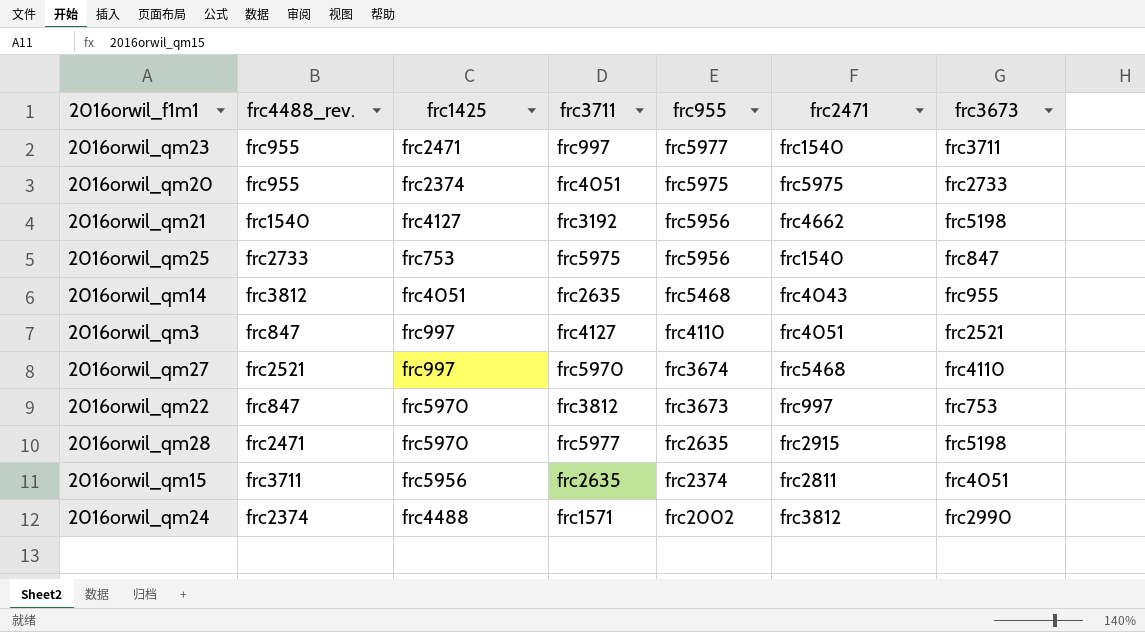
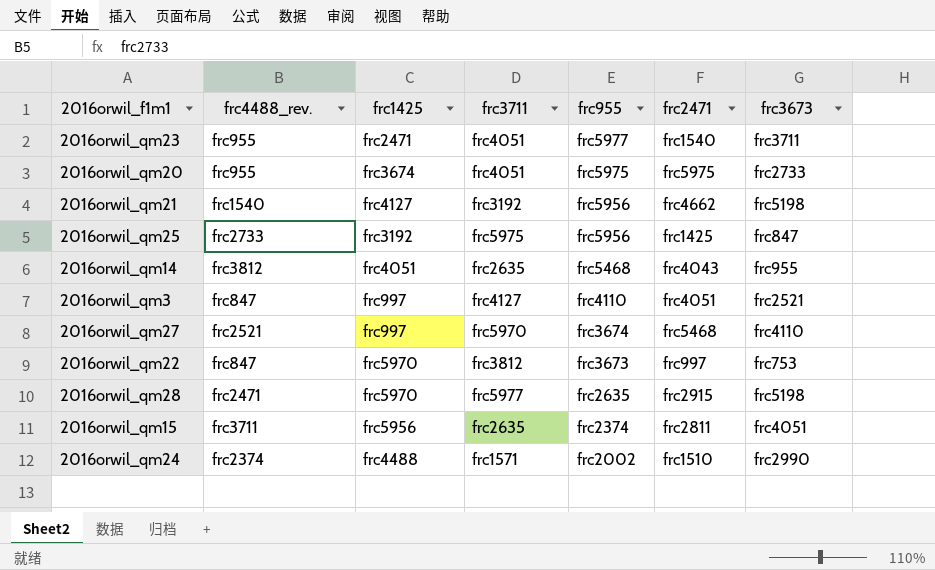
2016orwil_qm23 | frc3711: frc997 -> frc4051
2016orwil_qm20 | frc1425: frc2374 -> frc3674
2016orwil_qm25 | frc1425: frc753 -> frc3192
2016orwil_qm25 | frc2471: frc1540 -> frc1425
2016orwil_qm24 | frc2471: frc3812 -> frc1510

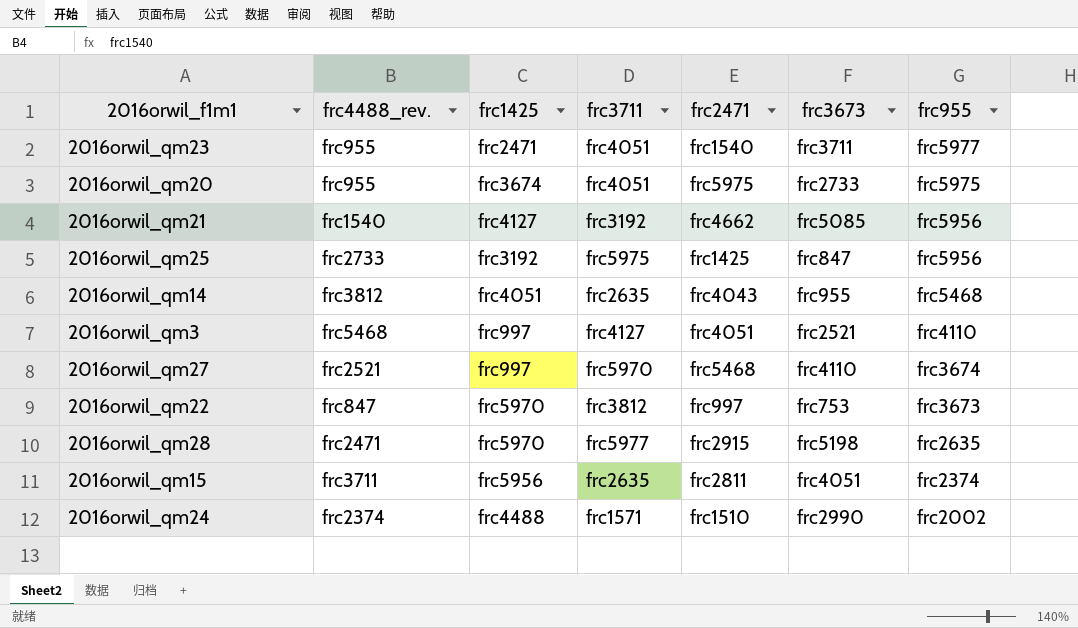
column frc955 | position: 5 -> 7
2016orwil_qm21 | frc3673: frc5198 -> frc5085
2016orwil_qm3 | frc4488_rev.: frc847 -> frc5468

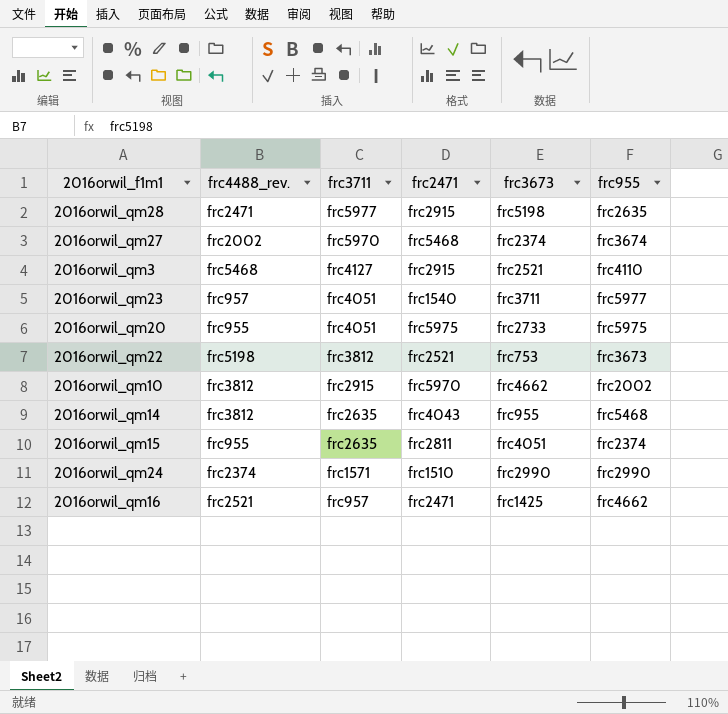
row order: frc955 descending -> frc3711 descending
column frc1425 | position: 3 -> none
row 2016orwil_qm21: frc1540 | frc4127 | frc3192 | frc4662 | frc5085 | frc5956 -> none
row 2016orwil_qm25: frc2733 | frc3192 | frc5975 | frc1425 | frc847 | frc5956 -> none
2016orwil_qm27 | frc4488_rev.: frc2521 -> frc2002
2016orwil_qm27 | frc3673: frc4110 -> frc2374
2016orwil_qm3 | frc2471: frc4051 -> frc2915
2016orwil_qm23 | frc4488_rev.: frc955 -> frc957
2016orwil_qm22 | frc4488_rev.: frc847 -> frc5198
2016orwil_qm22 | frc2471: frc997 -> frc2521
row 2016orwil_qm10: none -> frc3812 | frc2915 | frc5970 | frc4662 | frc2002
2016orwil_qm15 | frc4488_rev.: frc3711 -> frc955
2016orwil_qm24 | frc955: frc2002 -> frc2990
row 2016orwil_qm16: none -> frc2521 | frc957 | frc2471 | frc1425 | frc4662

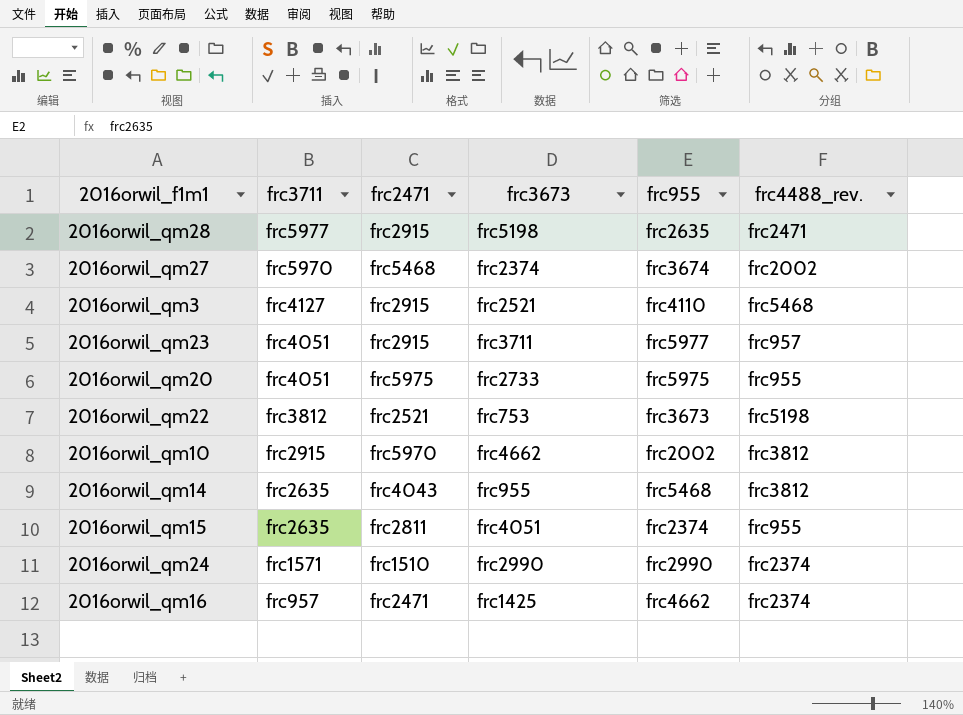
column frc4488_rev. | position: 2 -> 6
2016orwil_qm23 | frc2471: frc1540 -> frc2915
2016orwil_qm16 | frc4488_rev.: frc2521 -> frc2374

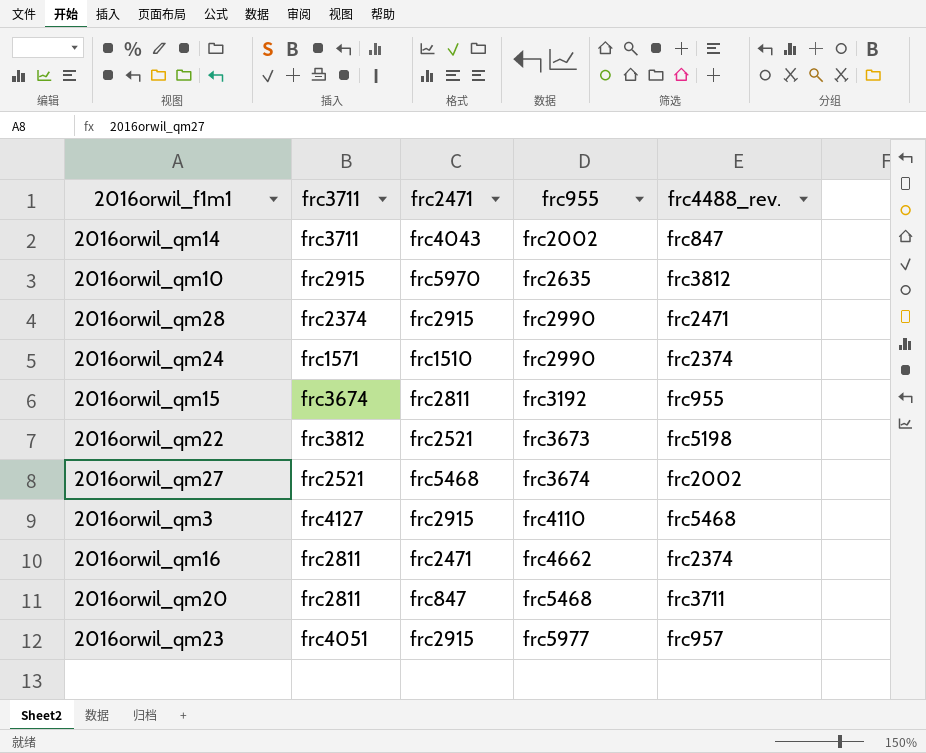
row order: frc3711 descending -> frc955 ascending
column frc3673 | position: 4 -> none
2016orwil_qm14 | frc3711: frc2635 -> frc3711
2016orwil_qm14 | frc955: frc5468 -> frc2002
2016orwil_qm14 | frc4488_rev.: frc3812 -> frc847
2016orwil_qm10 | frc955: frc2002 -> frc2635
2016orwil_qm28 | frc3711: frc5977 -> frc2374
2016orwil_qm28 | frc955: frc2635 -> frc2990
2016orwil_qm15 | frc3711: frc2635 -> frc3674
2016orwil_qm15 | frc955: frc2374 -> frc3192
2016orwil_qm27 | frc3711: frc5970 -> frc2521
2016orwil_qm16 | frc3711: frc957 -> frc2811
2016orwil_qm20 | frc3711: frc4051 -> frc2811
2016orwil_qm20 | frc2471: frc5975 -> frc847
2016orwil_qm20 | frc955: frc5975 -> frc5468
2016orwil_qm20 | frc4488_rev.: frc955 -> frc3711

